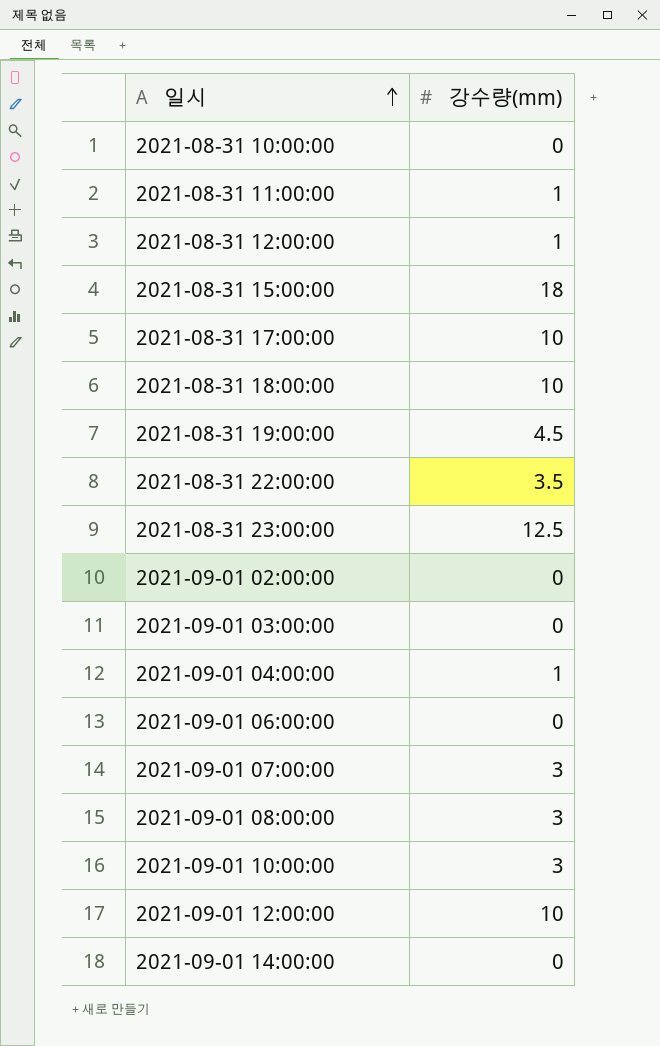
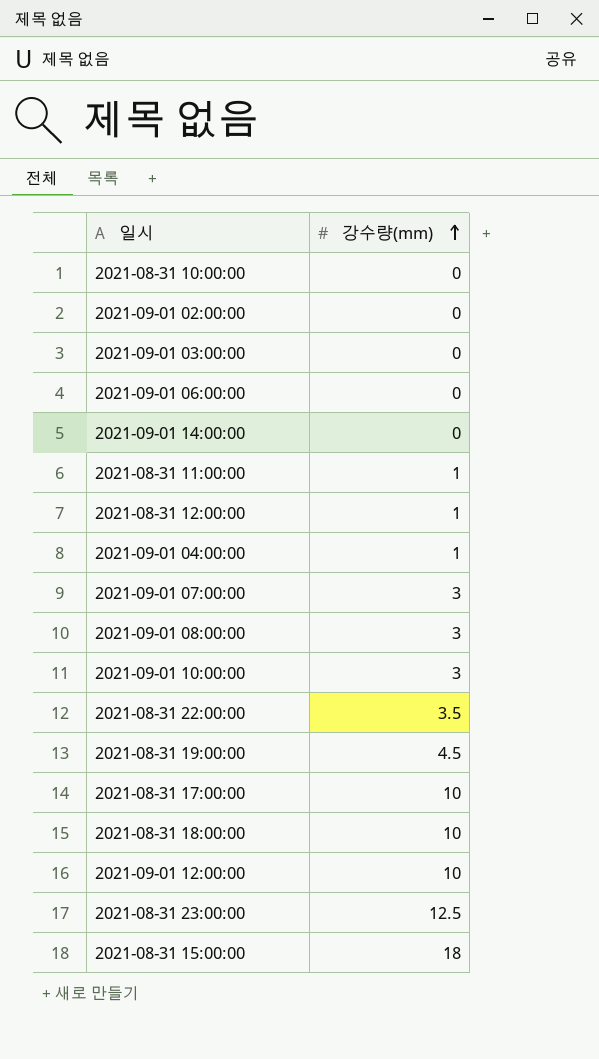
row order: 일시 ascending -> 강수량(mm) ascending

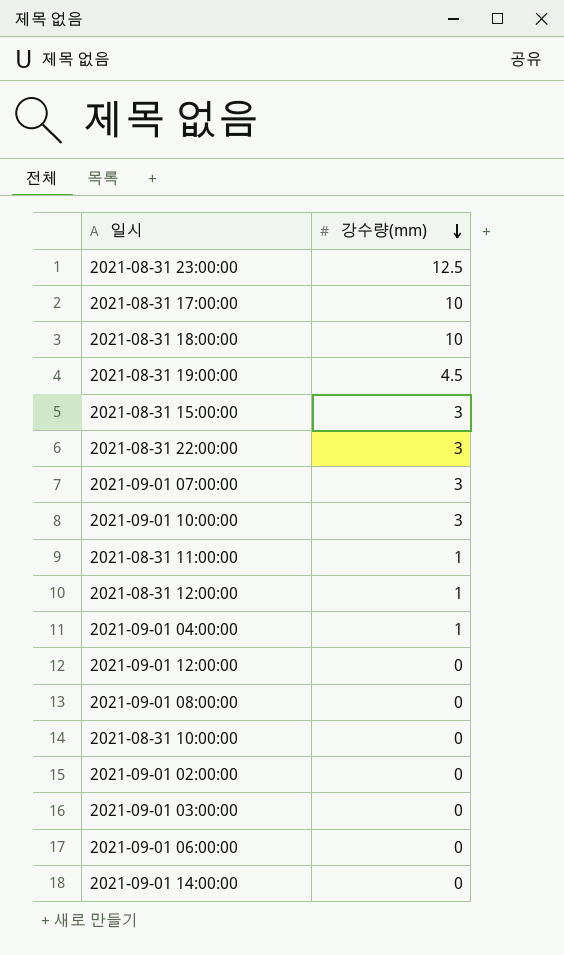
row order: 강수량(mm) ascending -> 강수량(mm) descending
2021-08-31 15:00:00 | 강수량(mm): 18 -> 3
2021-08-31 22:00:00 | 강수량(mm): 3.5 -> 3
2021-09-01 12:00:00 | 강수량(mm): 10 -> 0
2021-09-01 08:00:00 | 강수량(mm): 3 -> 0

